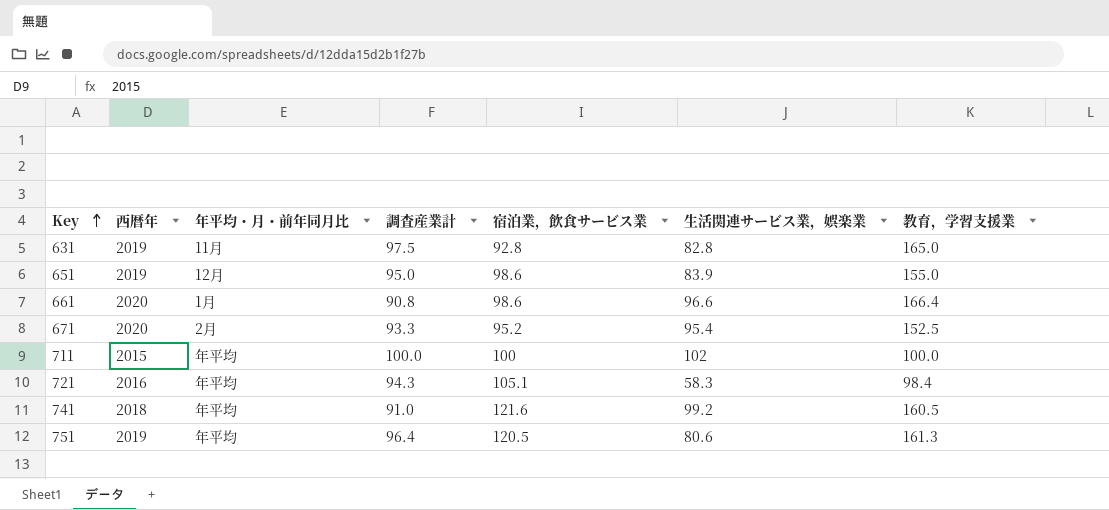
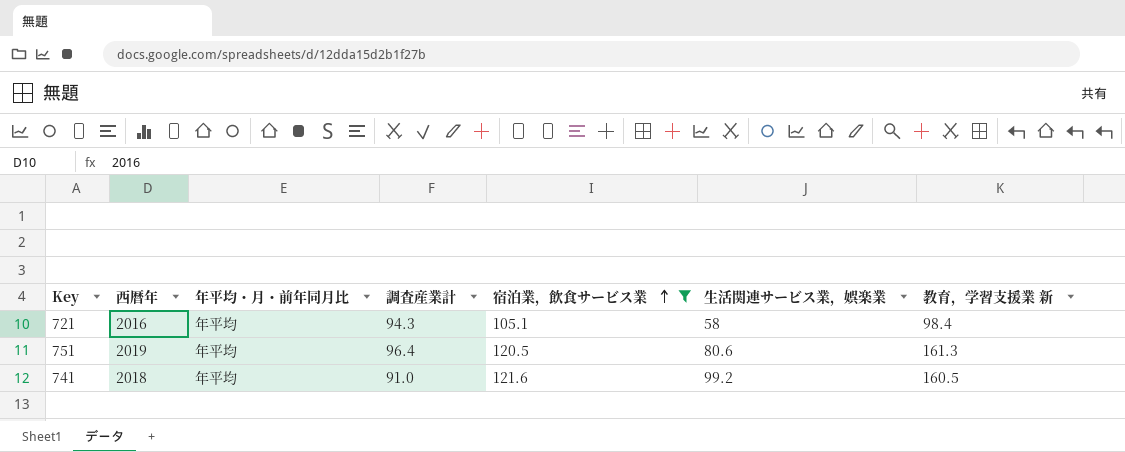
filter: none -> 宿泊業，飲食サービス業 >= 105.1
row order: Key ascending -> 宿泊業，飲食サービス業 ascending
column name: 教育，学習支援業 -> 教育，学習支援業 新
721 | 生活関連サービス業，娯楽業: 58.3 -> 58

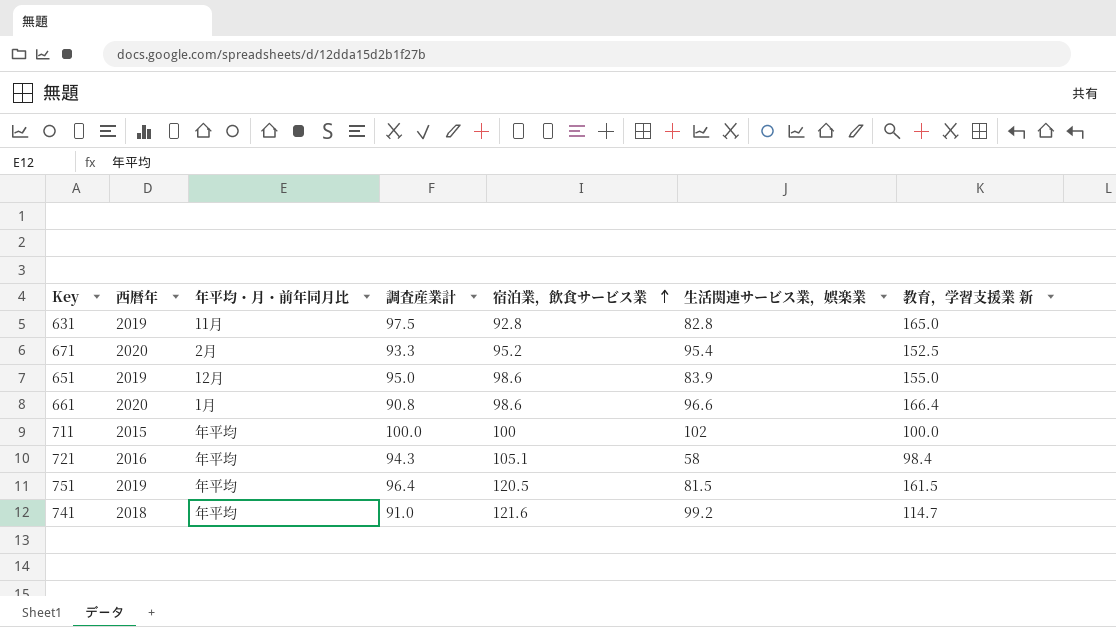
filter: 宿泊業，飲食サービス業 >= 105.1 -> none
751 | 生活関連サービス業，娯楽業: 80.6 -> 81.5
751 | 教育，学習支援業 新: 161.3 -> 161.5
741 | 教育，学習支援業 新: 160.5 -> 114.7

